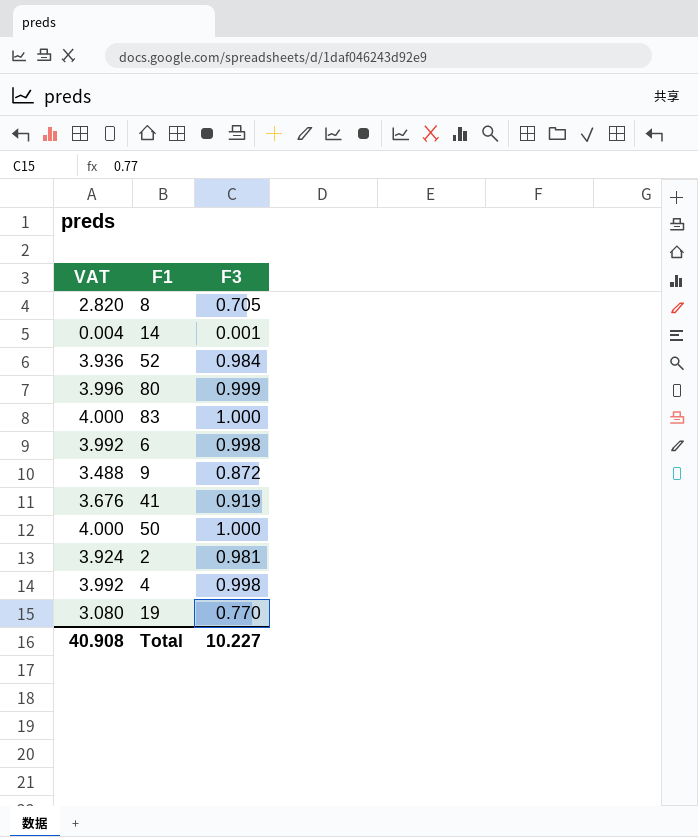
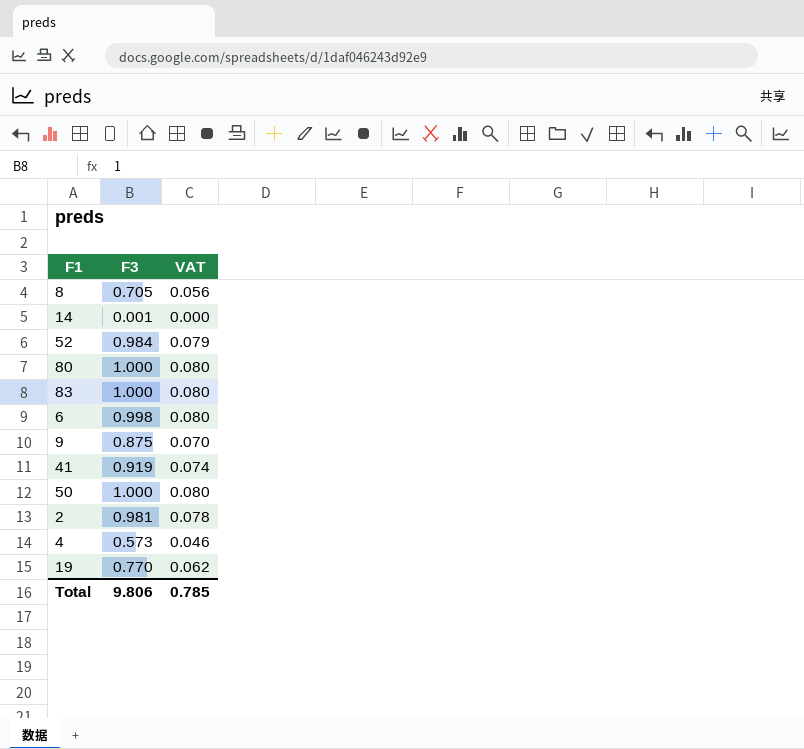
column VAT | formula: [F3] * 4 -> [F3] * 0.08
column VAT | position: 1 -> 3
80 | F3: 0.999 -> 1.000
9 | F3: 0.872 -> 0.875
4 | F3: 0.998 -> 0.573
Total | F3: 10.227 -> 9.806
Total | VAT: 40.908 -> 0.785

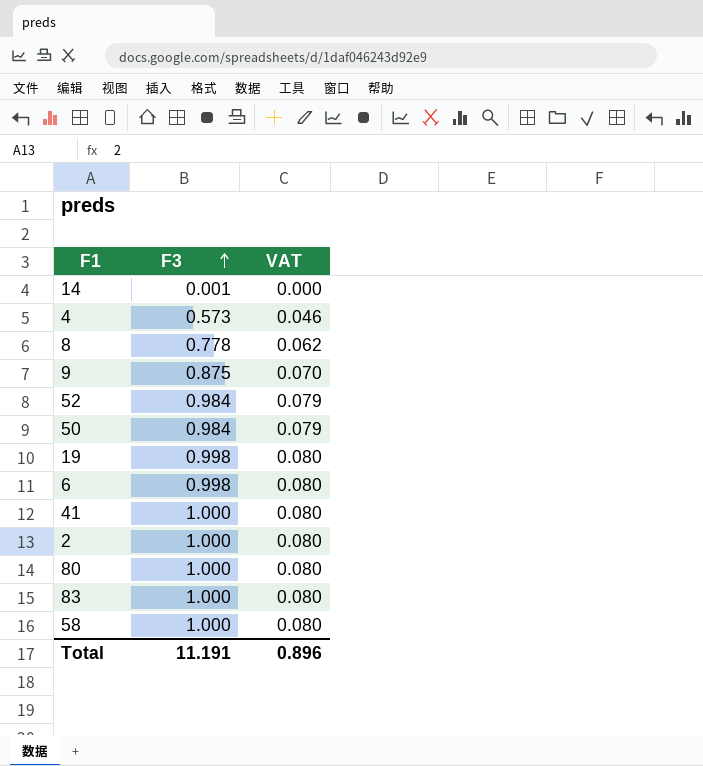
row order: none -> F3 ascending
8 | F3: 0.705 -> 0.778
8 | VAT: 0.056 -> 0.062
50 | F3: 1.000 -> 0.984
50 | VAT: 0.080 -> 0.079
19 | F3: 0.770 -> 0.998
19 | VAT: 0.062 -> 0.080
41 | F3: 0.919 -> 1.000
41 | VAT: 0.074 -> 0.080
2 | F3: 0.981 -> 1.000
2 | VAT: 0.078 -> 0.080
row 58: none -> 1.000 | 0.080
Total | F3: 9.806 -> 11.191
Total | VAT: 0.785 -> 0.896

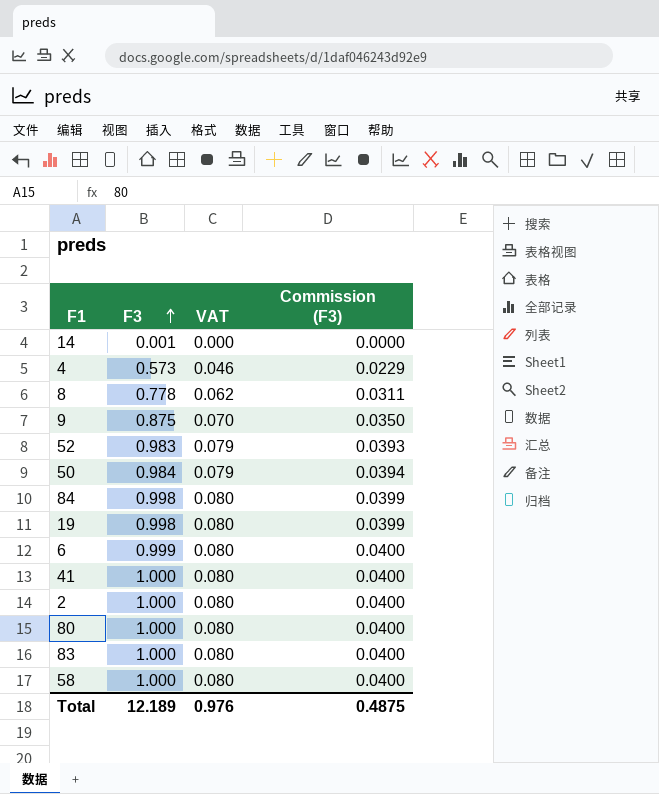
column Commission (F3) | formula: none -> [F3] * 0.04
52 | F3: 0.984 -> 0.983
row 84: none -> 0.998 | 0.080 | 0.0399
6 | F3: 0.998 -> 0.999
Total | F3: 11.191 -> 12.189
Total | VAT: 0.896 -> 0.976

